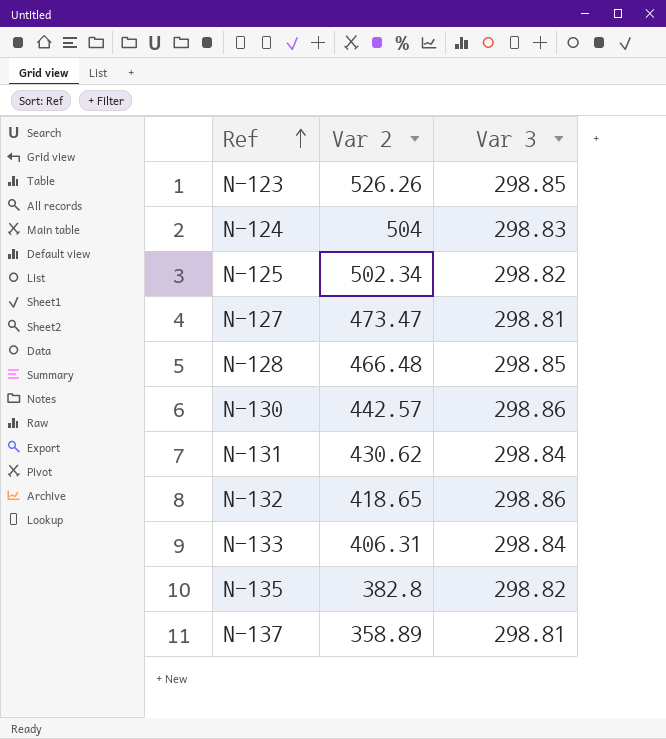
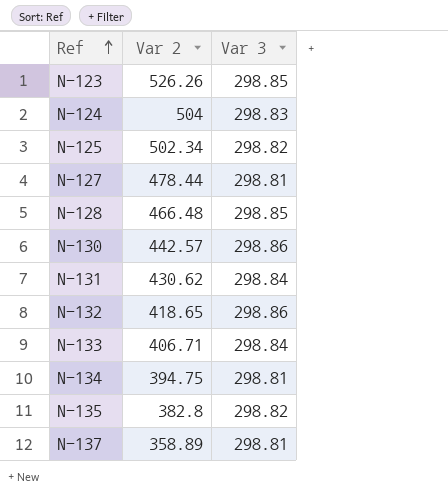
N-127 | Var 2: 473.47 -> 478.44
N-133 | Var 2: 406.31 -> 406.71
row N-134: none -> 394.75 | 298.81

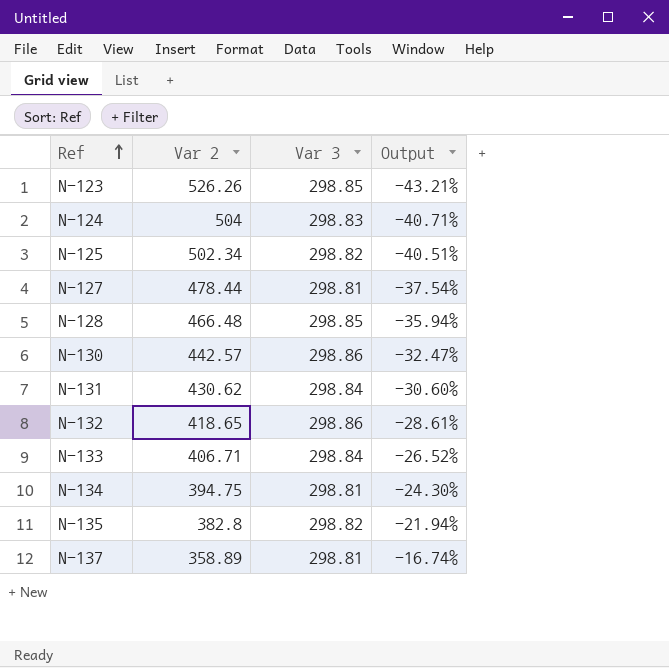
column Output | formula: none -> ([Var 3] - [Var 2]) / [Var 2]

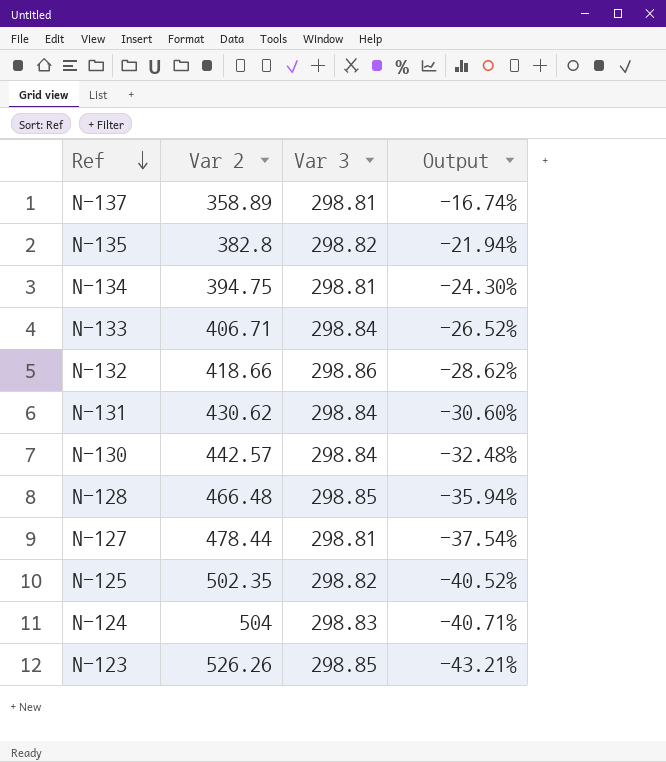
row order: Ref ascending -> Ref descending
N-132 | Var 2: 418.65 -> 418.66
N-132 | Output: -28.61% -> -28.62%
N-130 | Var 3: 298.86 -> 298.84
N-130 | Output: -32.47% -> -32.48%
N-125 | Var 2: 502.34 -> 502.35
N-125 | Output: -40.51% -> -40.52%

